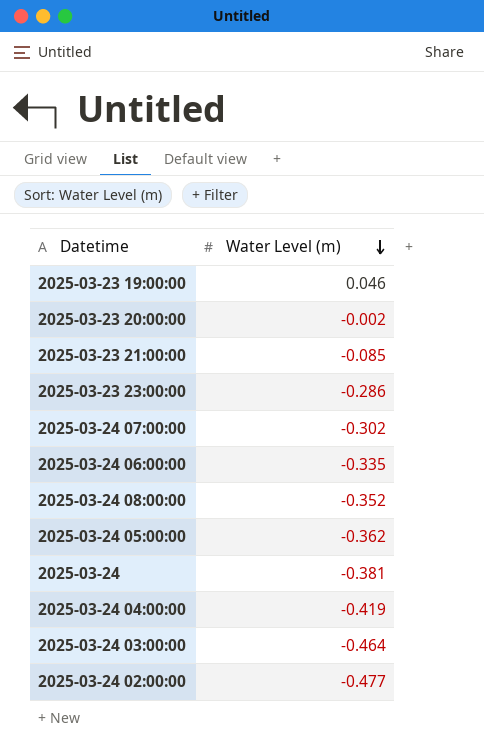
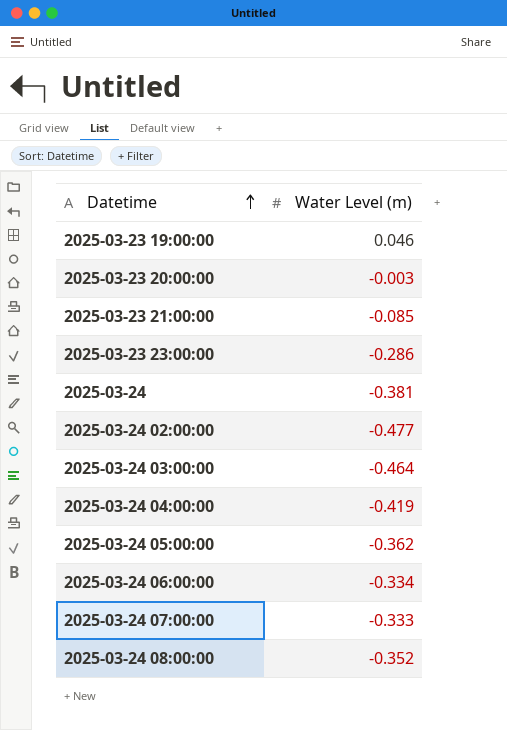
row order: Water Level (m) descending -> Datetime ascending
2025-03-23 20:00:00 | Water Level (m): -0.002 -> -0.003
2025-03-24 06:00:00 | Water Level (m): -0.335 -> -0.334
2025-03-24 07:00:00 | Water Level (m): -0.302 -> -0.333

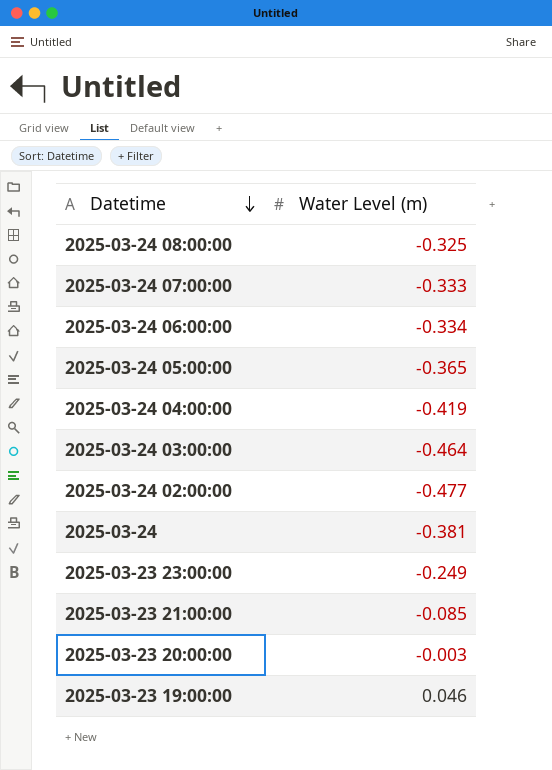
row order: Datetime ascending -> Datetime descending
2025-03-24 08:00:00 | Water Level (m): -0.352 -> -0.325
2025-03-24 05:00:00 | Water Level (m): -0.362 -> -0.365
2025-03-23 23:00:00 | Water Level (m): -0.286 -> -0.249

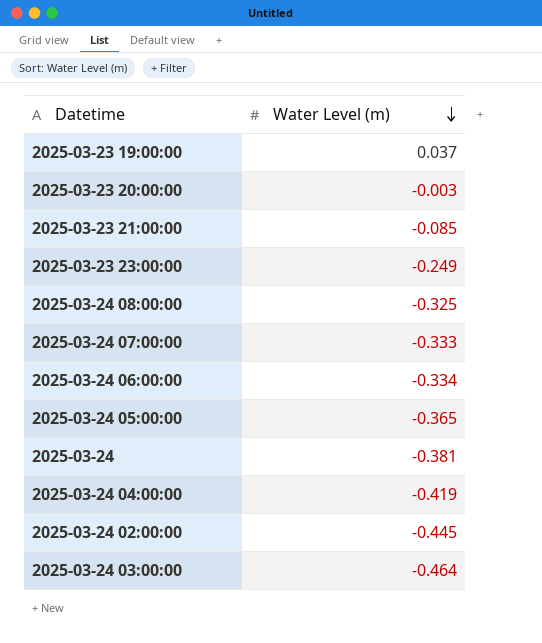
row order: Datetime descending -> Water Level (m) descending
2025-03-23 19:00:00 | Water Level (m): 0.046 -> 0.037
2025-03-24 02:00:00 | Water Level (m): -0.477 -> -0.445

